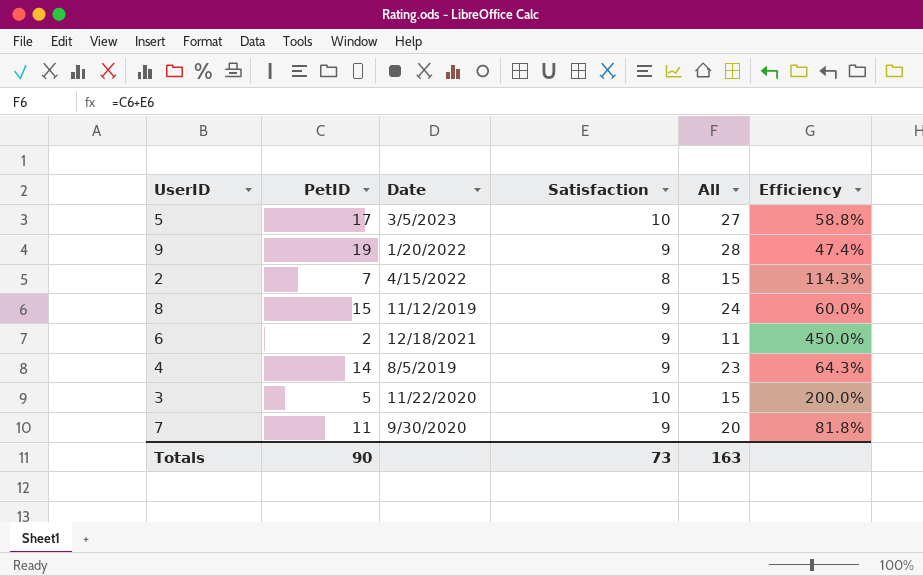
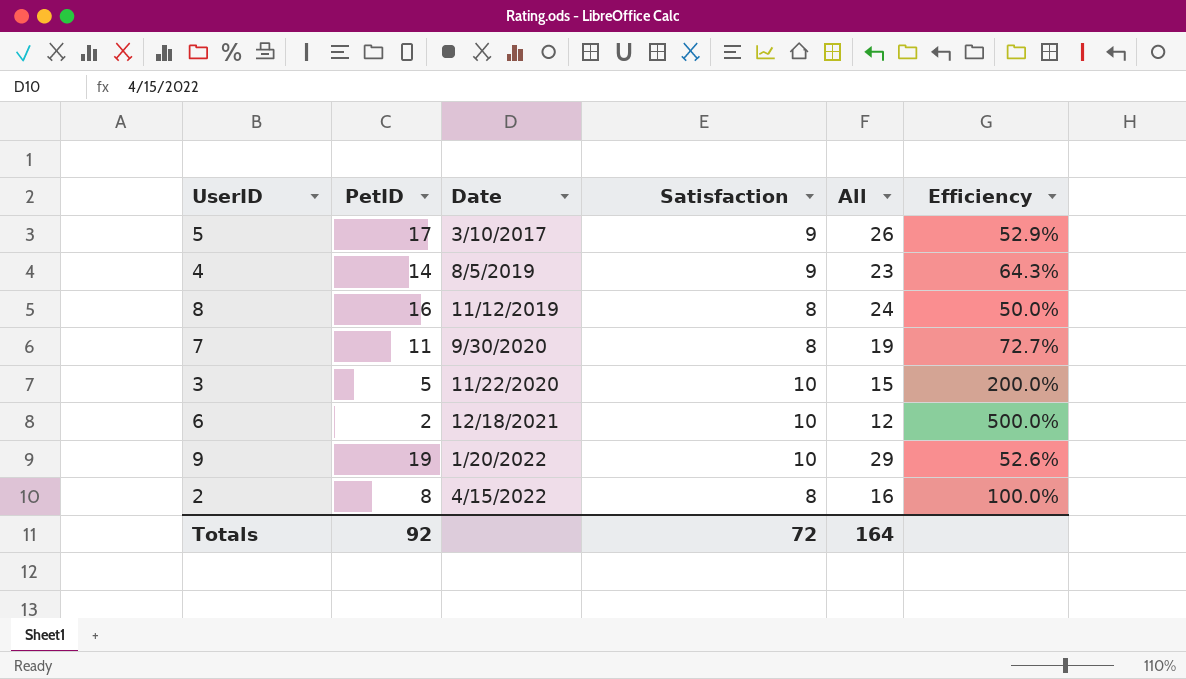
row order: none -> Date ascending
5 | Date: 3/5/2023 -> 3/10/2017
5 | Satisfaction: 10 -> 9
5 | All: 27 -> 26
5 | Efficiency: 58.8% -> 52.9%
8 | PetID: 15 -> 16
8 | Satisfaction: 9 -> 8
8 | Efficiency: 60.0% -> 50.0%
7 | Satisfaction: 9 -> 8
7 | All: 20 -> 19
7 | Efficiency: 81.8% -> 72.7%
6 | Satisfaction: 9 -> 10
6 | All: 11 -> 12
6 | Efficiency: 450.0% -> 500.0%
9 | Satisfaction: 9 -> 10
9 | All: 28 -> 29
9 | Efficiency: 47.4% -> 52.6%
2 | PetID: 7 -> 8
2 | All: 15 -> 16
2 | Efficiency: 114.3% -> 100.0%
Totals | PetID: 90 -> 92
Totals | Satisfaction: 73 -> 72
Totals | All: 163 -> 164

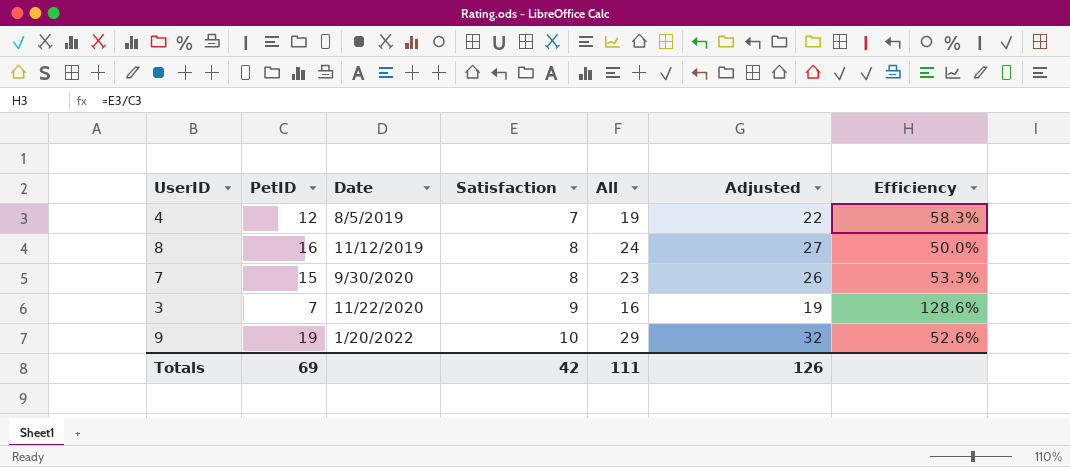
column Adjusted | formula: none -> [All] + 3
row 5: 17 | 3/10/2017 | 9 | 26 | 52.9% -> none
row 6: 2 | 12/18/2021 | 10 | 12 | 500.0% -> none
row 2: 8 | 4/15/2022 | 8 | 16 | 100.0% -> none
4 | PetID: 14 -> 12
4 | Satisfaction: 9 -> 7
4 | All: 23 -> 19
4 | Efficiency: 64.3% -> 58.3%
7 | PetID: 11 -> 15
7 | All: 19 -> 23
7 | Efficiency: 72.7% -> 53.3%
3 | PetID: 5 -> 7
3 | Satisfaction: 10 -> 9
3 | All: 15 -> 16
3 | Efficiency: 200.0% -> 128.6%
Totals | PetID: 92 -> 69
Totals | Satisfaction: 72 -> 42
Totals | All: 164 -> 111

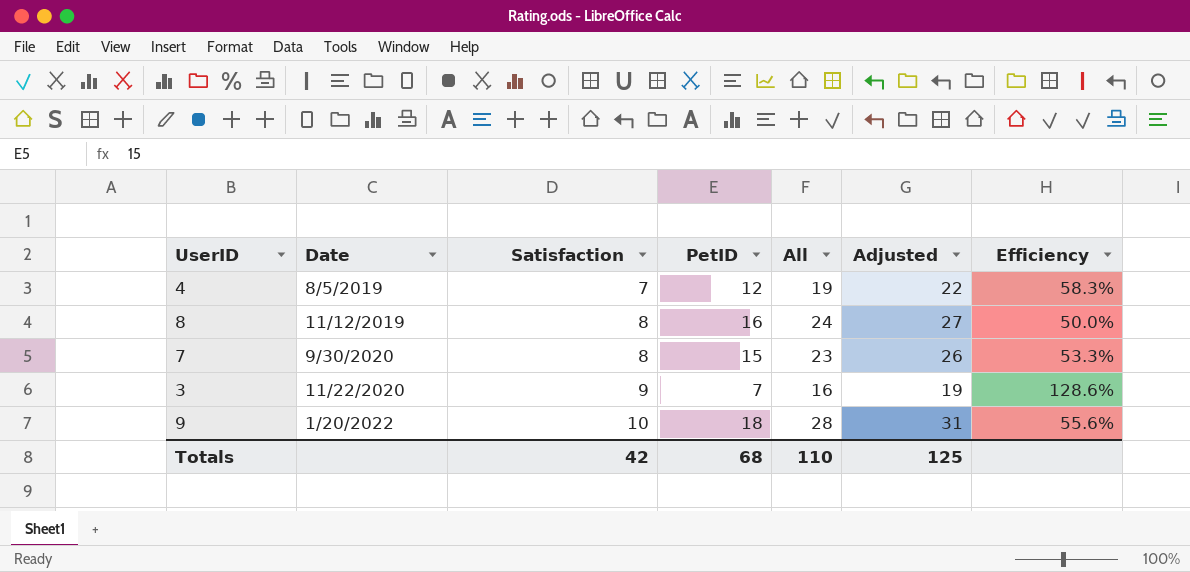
column PetID | position: 2 -> 4
9 | PetID: 19 -> 18
9 | All: 29 -> 28
9 | Adjusted: 32 -> 31
9 | Efficiency: 52.6% -> 55.6%
Totals | PetID: 69 -> 68
Totals | All: 111 -> 110
Totals | Adjusted: 126 -> 125

